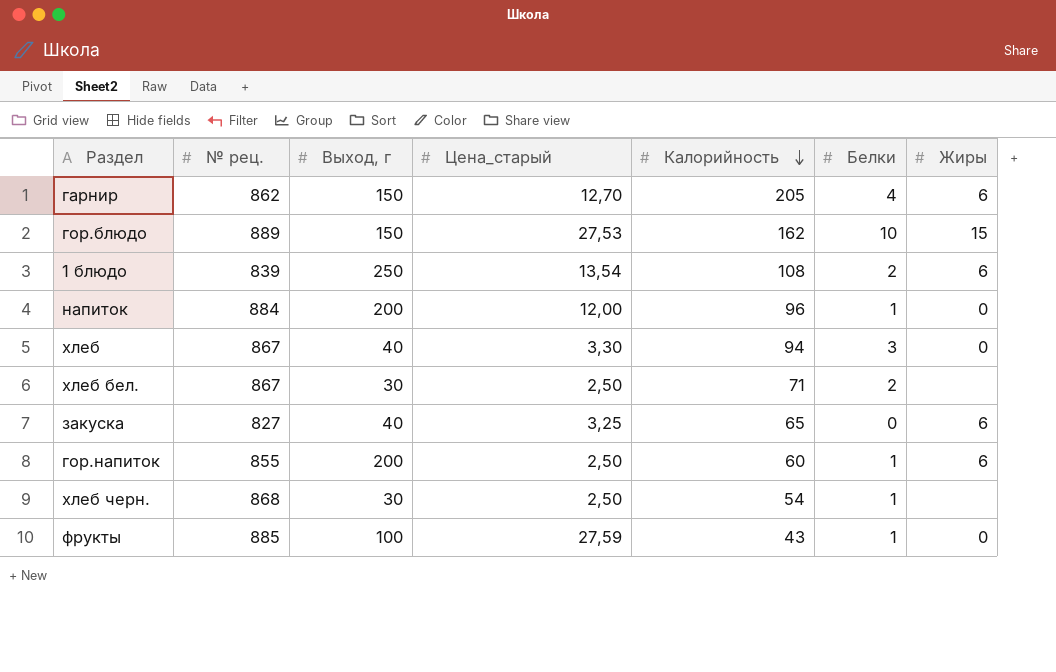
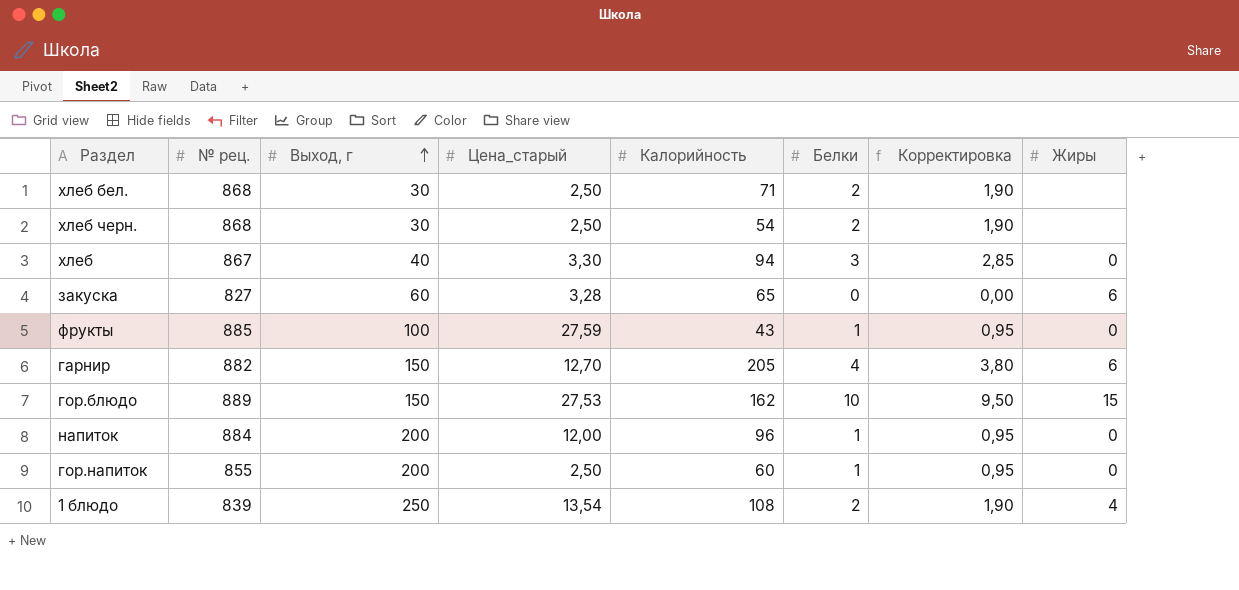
row order: Калорийность descending -> Выход, г ascending
column Корректировка | formula: none -> [Белки] * 0,95
хлеб бел. | № рец.: 867 -> 868
хлеб черн. | Белки: 1 -> 2
закуска | Выход, г: 40 -> 60
закуска | Цена_старый: 3,25 -> 3,28
гарнир | № рец.: 862 -> 882
гор.напиток | Жиры: 6 -> 0
1 блюдо | Жиры: 6 -> 4

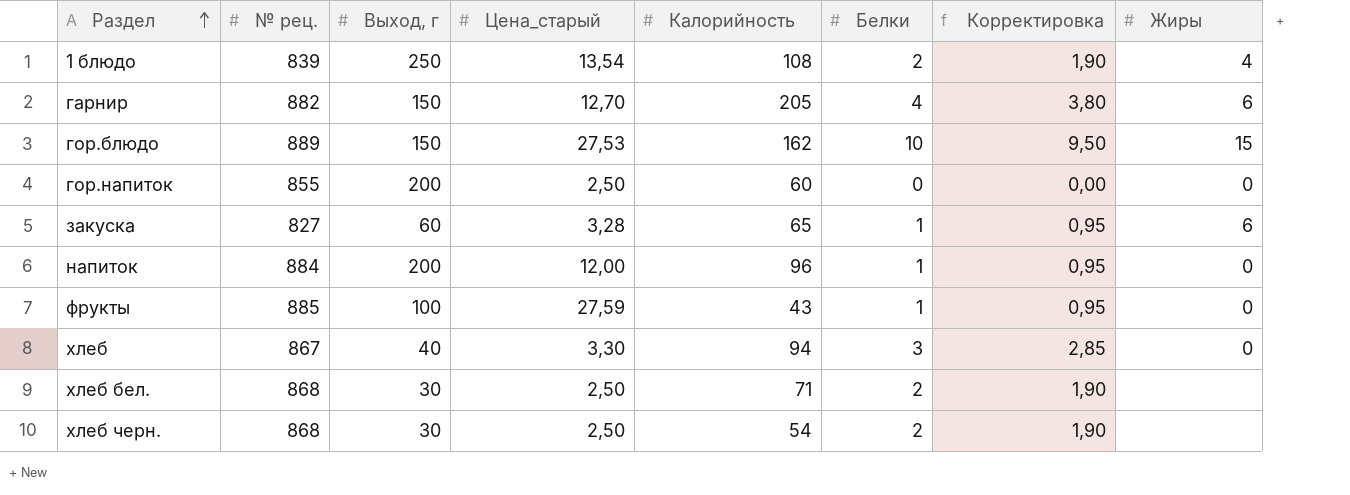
row order: Выход, г ascending -> Раздел ascending
гор.напиток | Белки: 1 -> 0
гор.напиток | Корректировка: 0,95 -> 0,00
закуска | Белки: 0 -> 1
закуска | Корректировка: 0,00 -> 0,95

